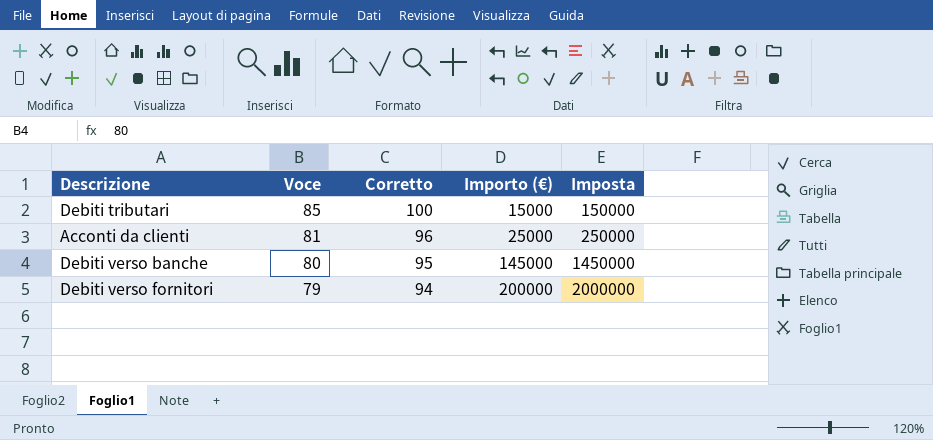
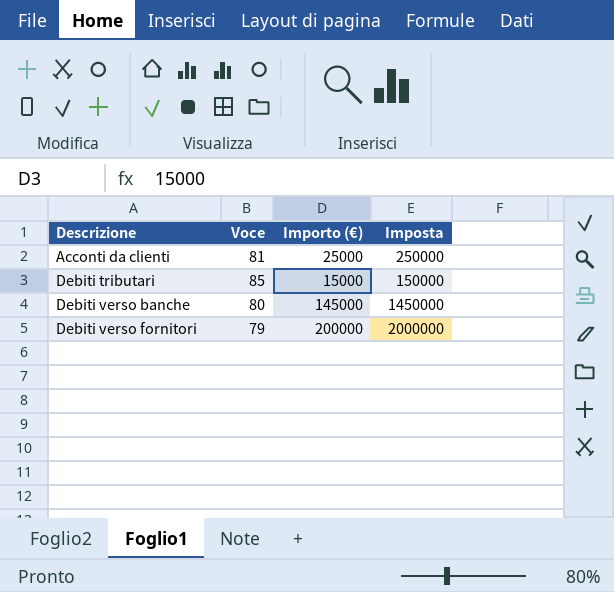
row order: Voce descending -> Descrizione ascending
column Corretto | formula: [Voce] + 15 -> none

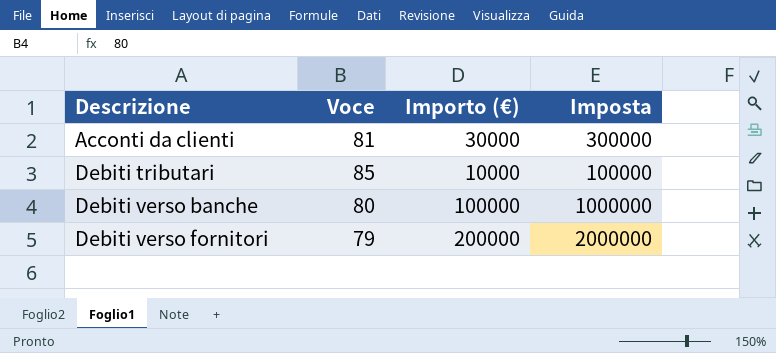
Acconti da clienti | Importo (€): 25000 -> 30000
Acconti da clienti | Imposta: 250000 -> 300000
Debiti tributari | Importo (€): 15000 -> 10000
Debiti tributari | Imposta: 150000 -> 100000
Debiti verso banche | Importo (€): 145000 -> 100000
Debiti verso banche | Imposta: 1450000 -> 1000000

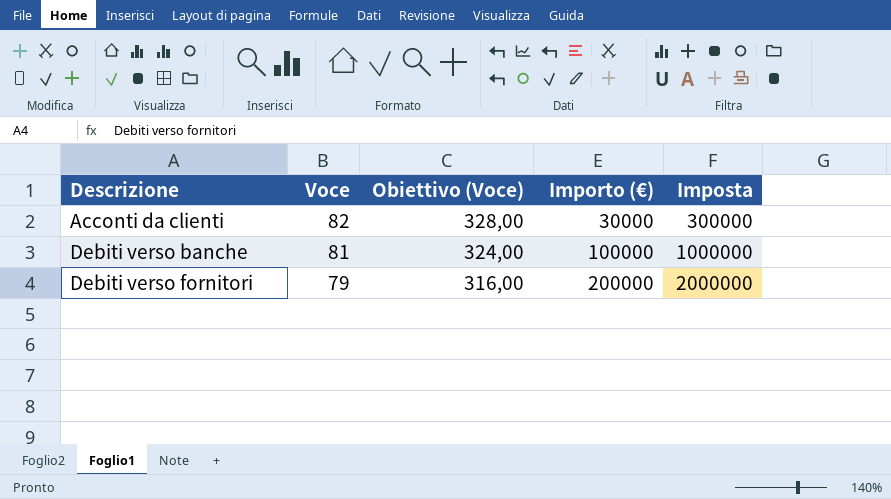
column Obiettivo (Voce) | formula: none -> [Voce] * 4
row Debiti tributari: 85 | 10000 | 100000 -> none
Acconti da clienti | Voce: 81 -> 82
Debiti verso banche | Voce: 80 -> 81

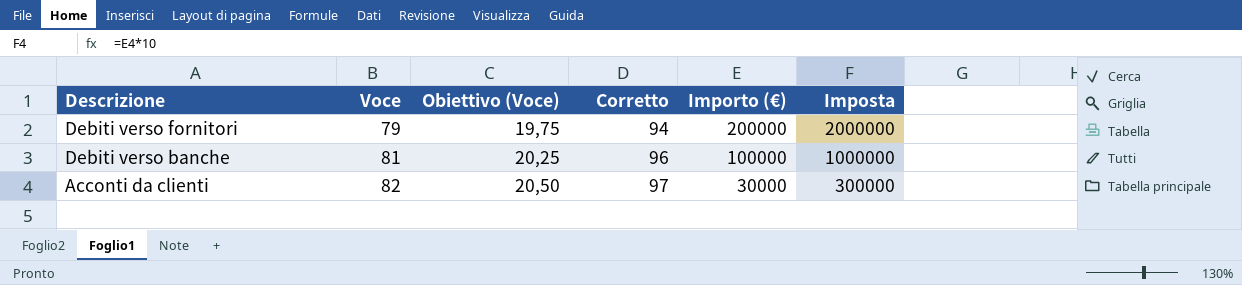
row order: Descrizione ascending -> Descrizione descending
column Obiettivo (Voce) | formula: [Voce] * 4 -> [Voce] * 0,25
column Corretto | formula: none -> [Voce] + 15

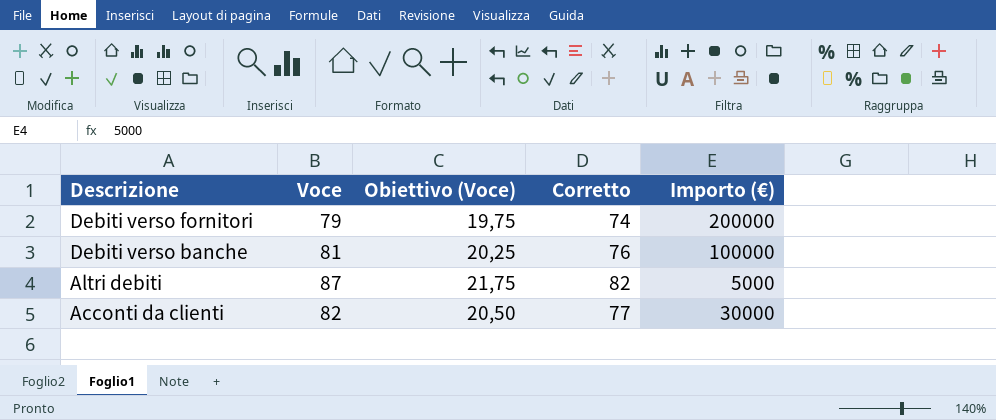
column Imposta | formula: [Importo (€)] * 10 -> none
column Corretto | formula: [Voce] + 15 -> [Voce] - 5
row Altri debiti: none -> 87 | 21,75 | 82 | 5000

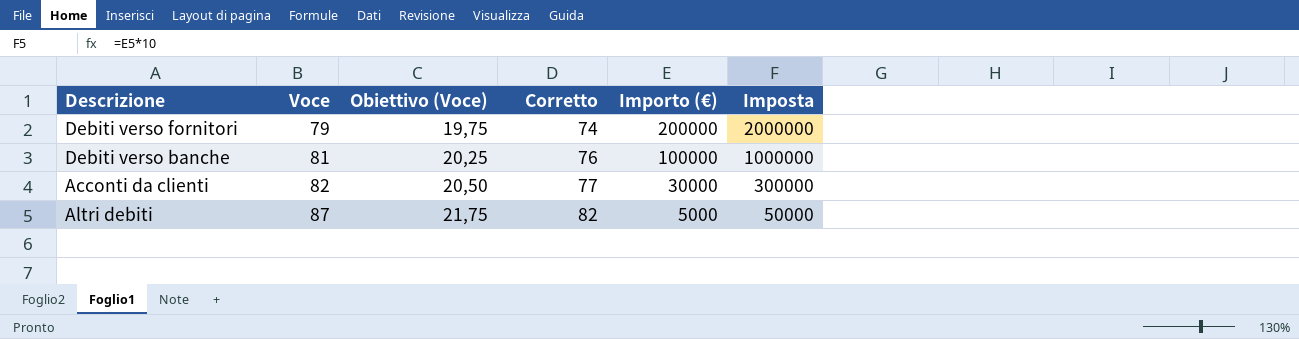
row order: Descrizione descending -> Voce ascending
column Imposta | formula: none -> [Importo (€)] * 10

